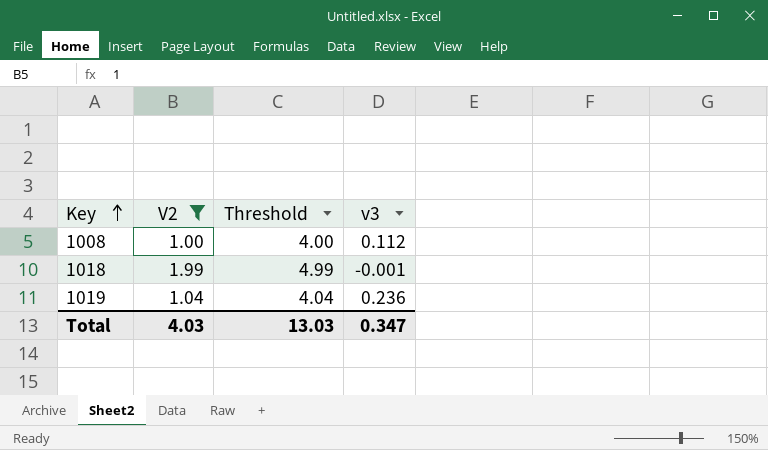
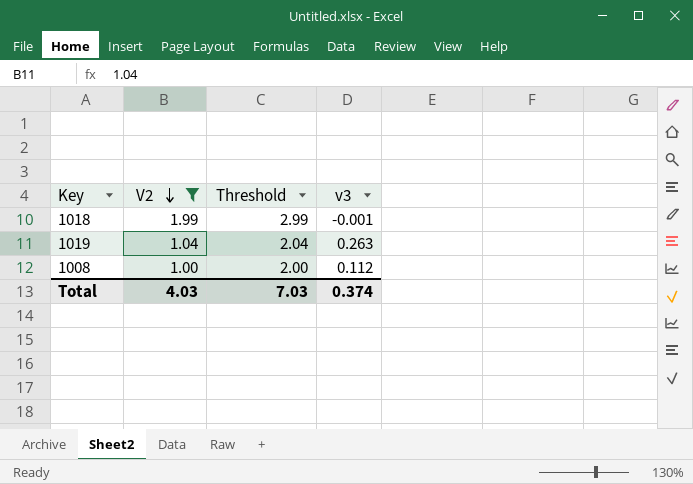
row order: Key ascending -> V2 descending
column Threshold | formula: [V2] + 3 -> [V2] + 1
1019 | v3: 0.236 -> 0.263
Total | Threshold: 13.03 -> 7.03
Total | v3: 0.347 -> 0.374

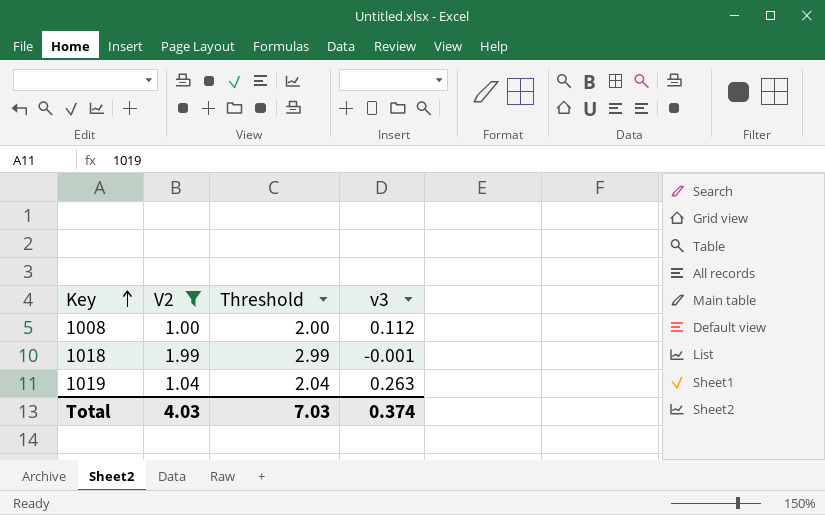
row order: V2 descending -> Key ascending

